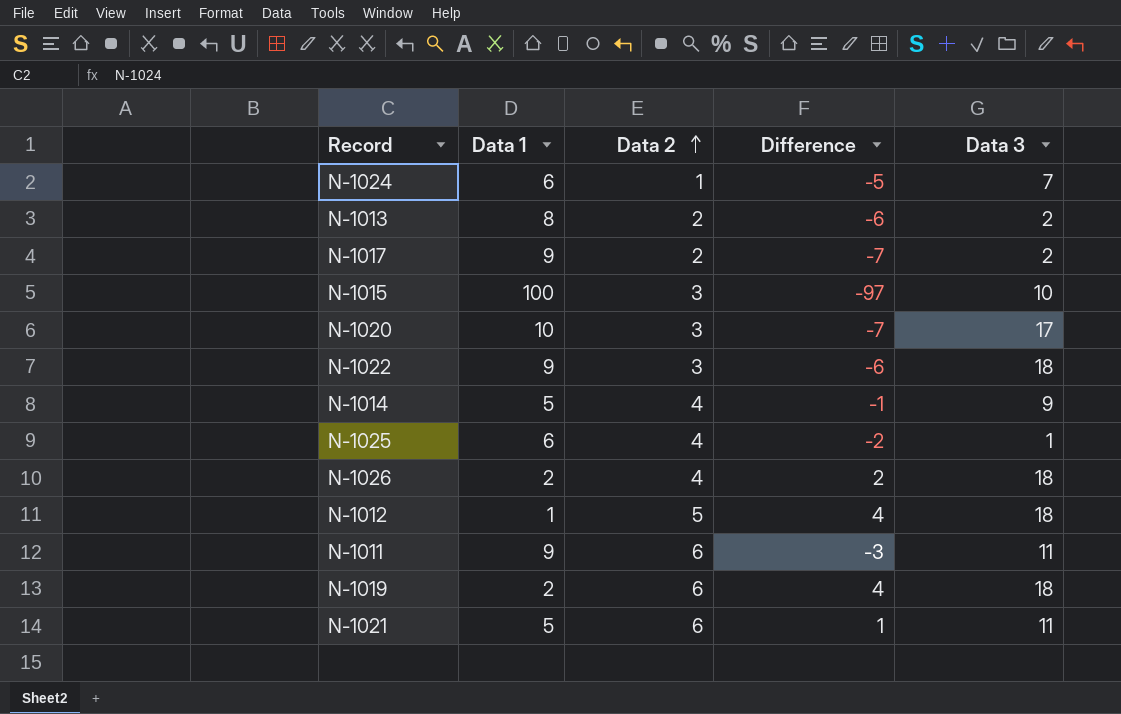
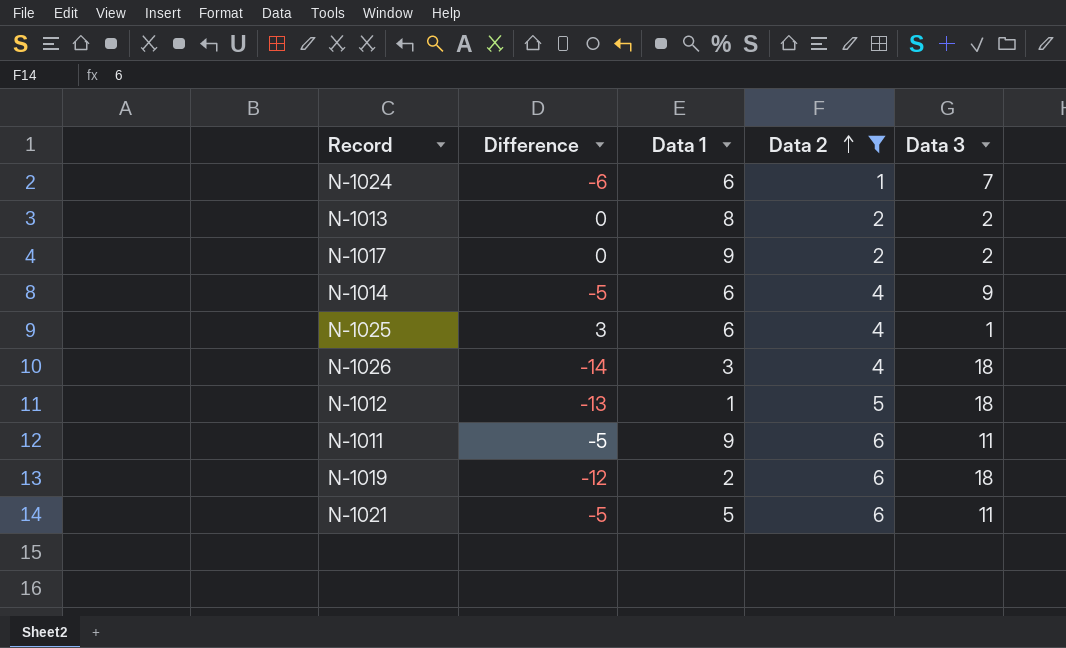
filter: none -> Data 2 != 3
column Difference | formula: [Data 2] - [Data 1] -> [Data 2] - [Data 3]
column Difference | position: 4 -> 2
N-1014 | Data 1: 5 -> 6
N-1026 | Data 1: 2 -> 3

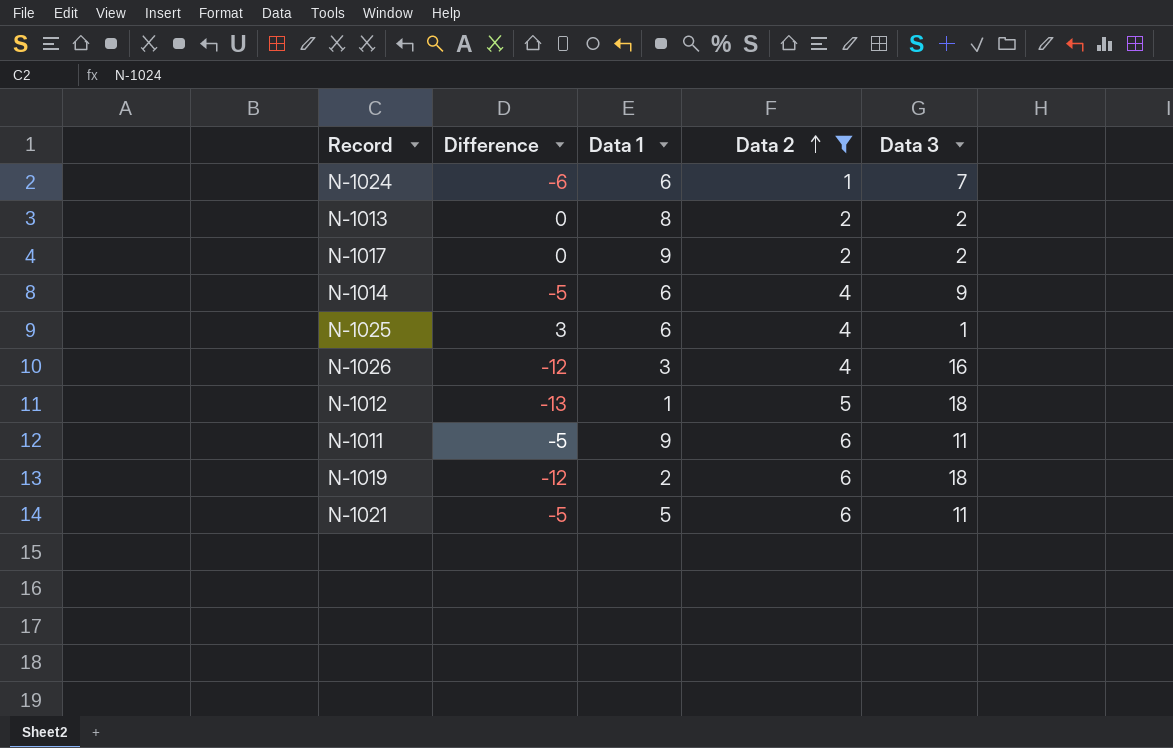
N-1026 | Difference: -14 -> -12
N-1026 | Data 3: 18 -> 16

